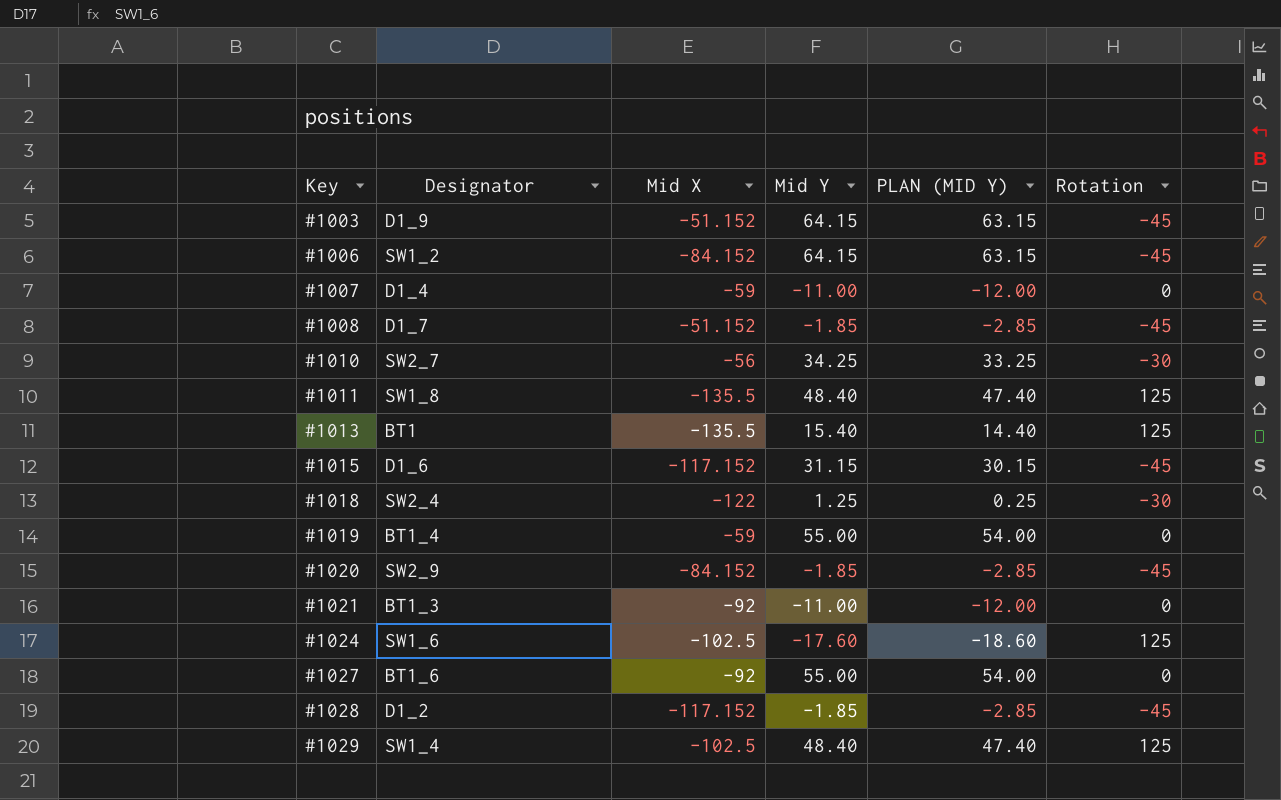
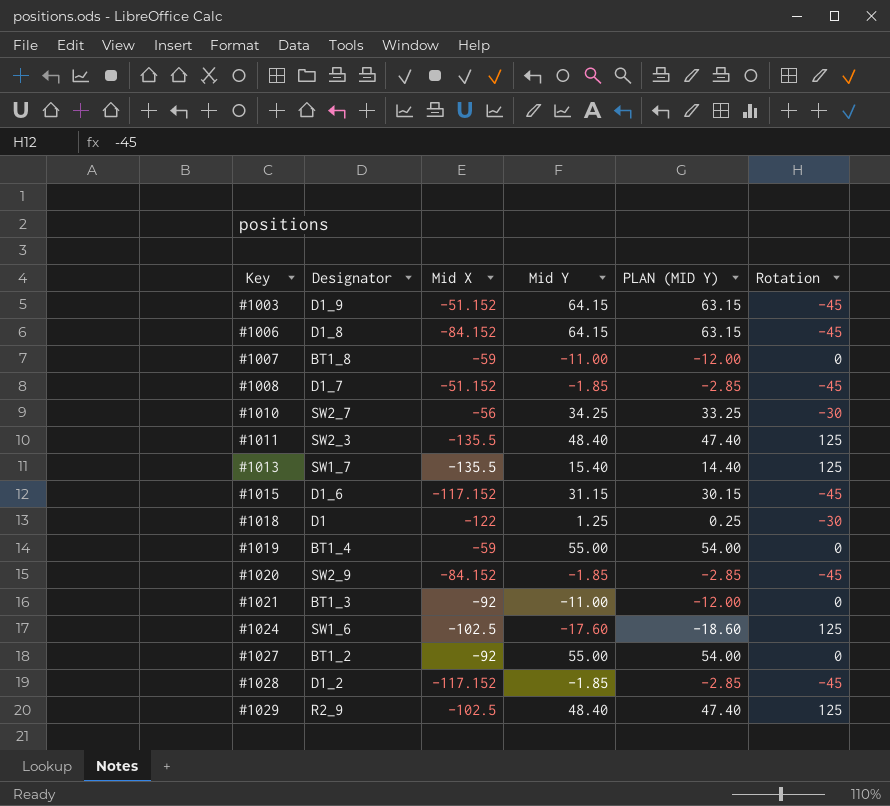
#1006 | Designator: SW1_2 -> D1_8
#1007 | Designator: D1_4 -> BT1_8
#1011 | Designator: SW1_8 -> SW2_3
#1013 | Designator: BT1 -> SW1_7
#1018 | Designator: SW2_4 -> D1
#1027 | Designator: BT1_6 -> BT1_2
#1029 | Designator: SW1_4 -> R2_9

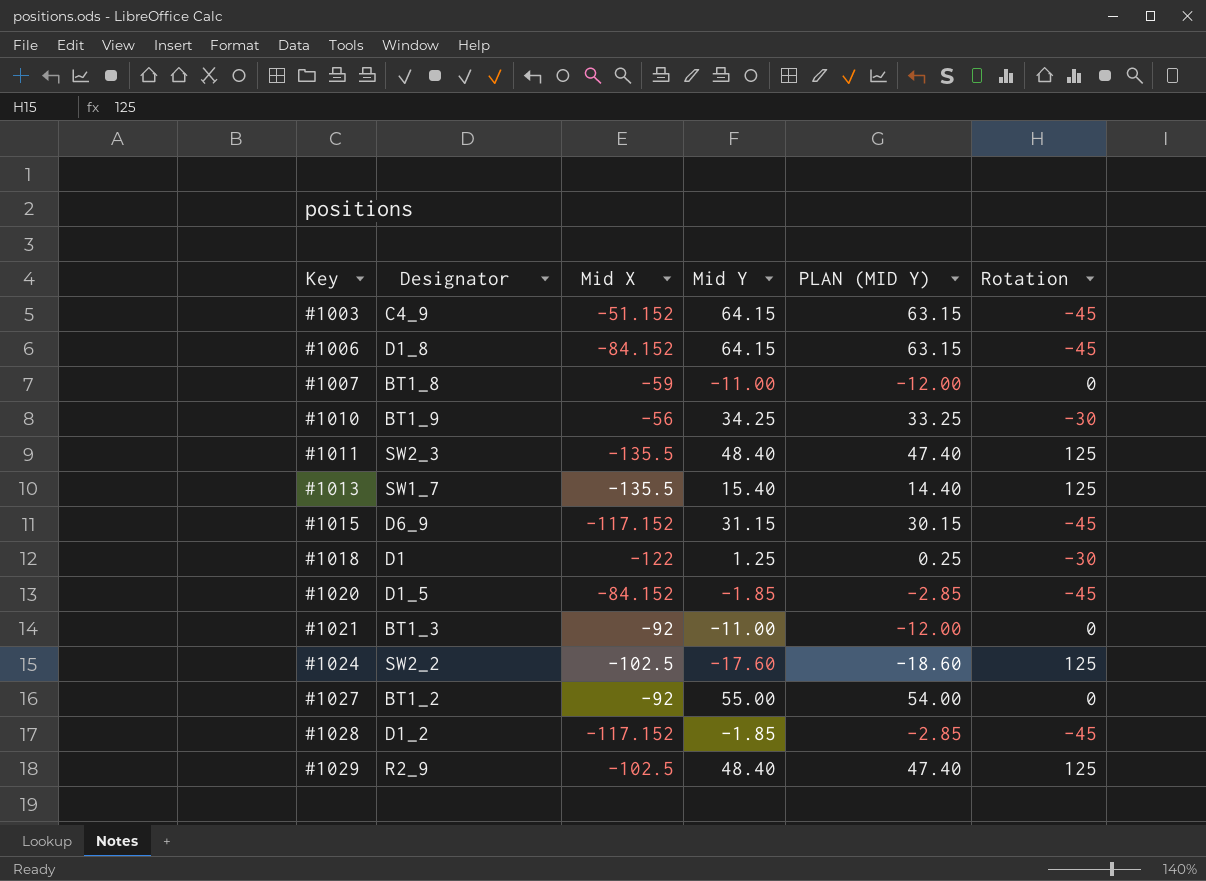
row #1008: D1_7 | -51.152 | -1.85 | -2.85 | -45 -> none
row #1019: BT1_4 | -59 | 55.00 | 54.00 | 0 -> none
#1003 | Designator: D1_9 -> C4_9
#1010 | Designator: SW2_7 -> BT1_9
#1015 | Designator: D1_6 -> D6_9
#1020 | Designator: SW2_9 -> D1_5
#1024 | Designator: SW1_6 -> SW2_2

